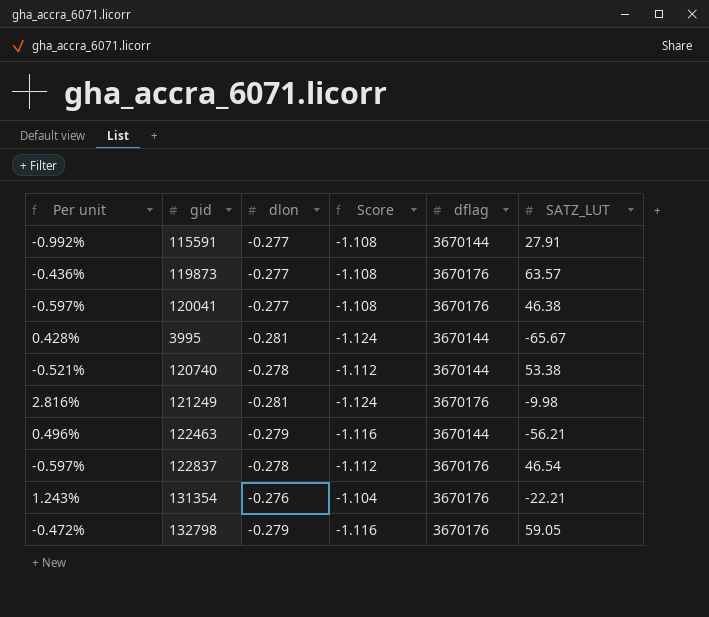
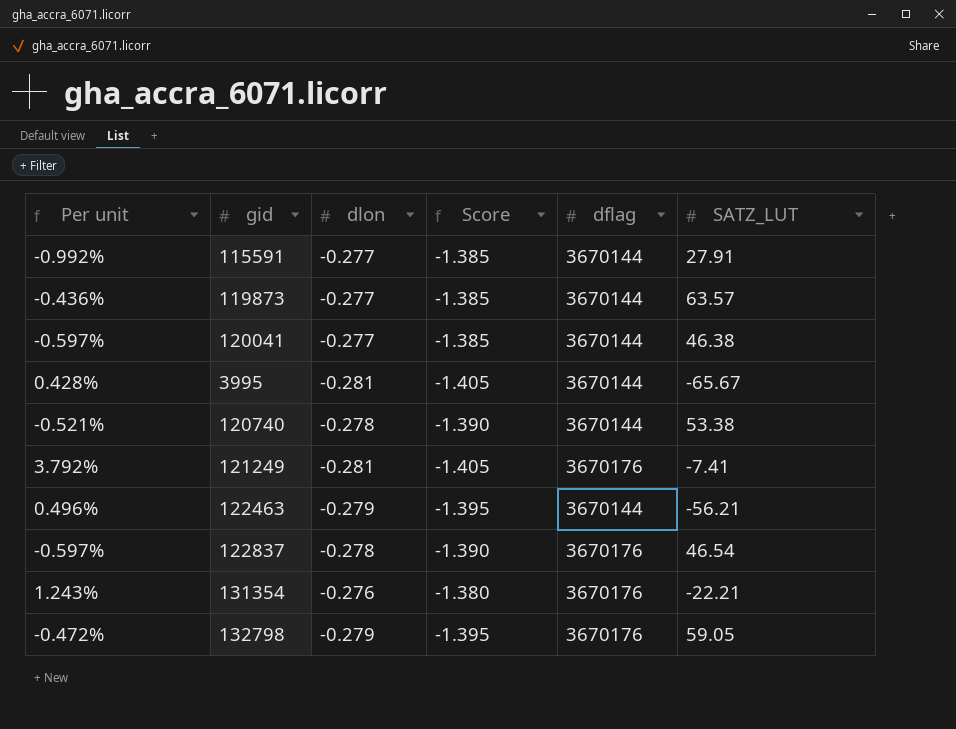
column Score | formula: [dlon] * 4 -> [dlon] * 5
119873 | dflag: 3670176 -> 3670144
120041 | dflag: 3670176 -> 3670144
121249 | Per unit: 2.816% -> 3.792%
121249 | SATZ_LUT: -9.98 -> -7.41

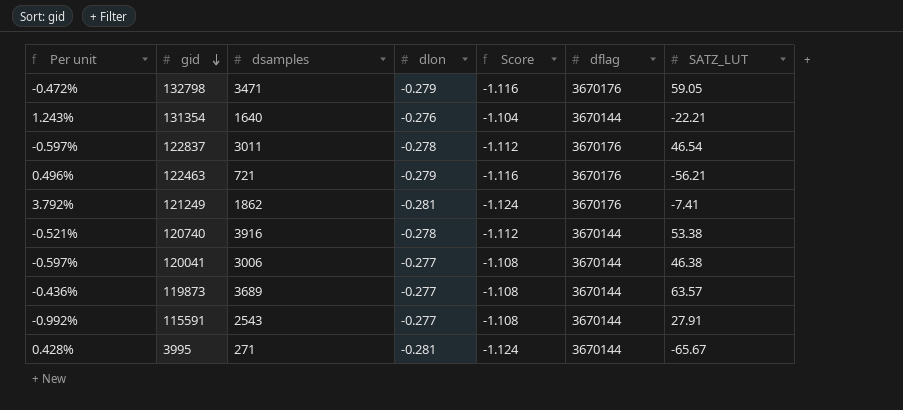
row order: none -> gid descending
column dsamples | position: none -> 3
column Score | formula: [dlon] * 5 -> [dlon] * 4
131354 | dflag: 3670176 -> 3670144
122463 | dflag: 3670144 -> 3670176

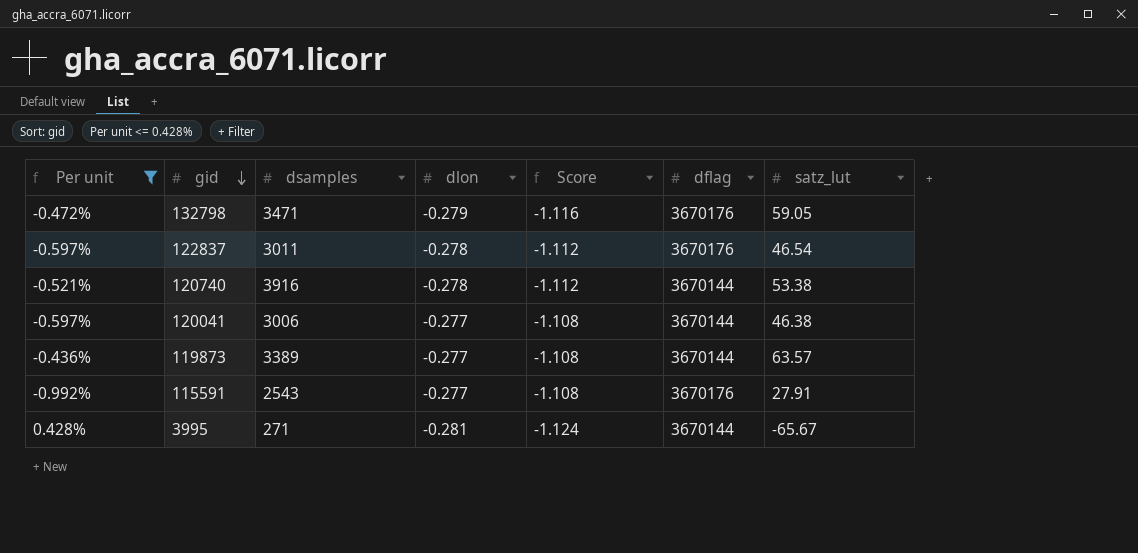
filter: none -> Per unit <= 0.428%
column name: SATZ_LUT -> satz_lut
119873 | dsamples: 3689 -> 3389
115591 | dflag: 3670144 -> 3670176

